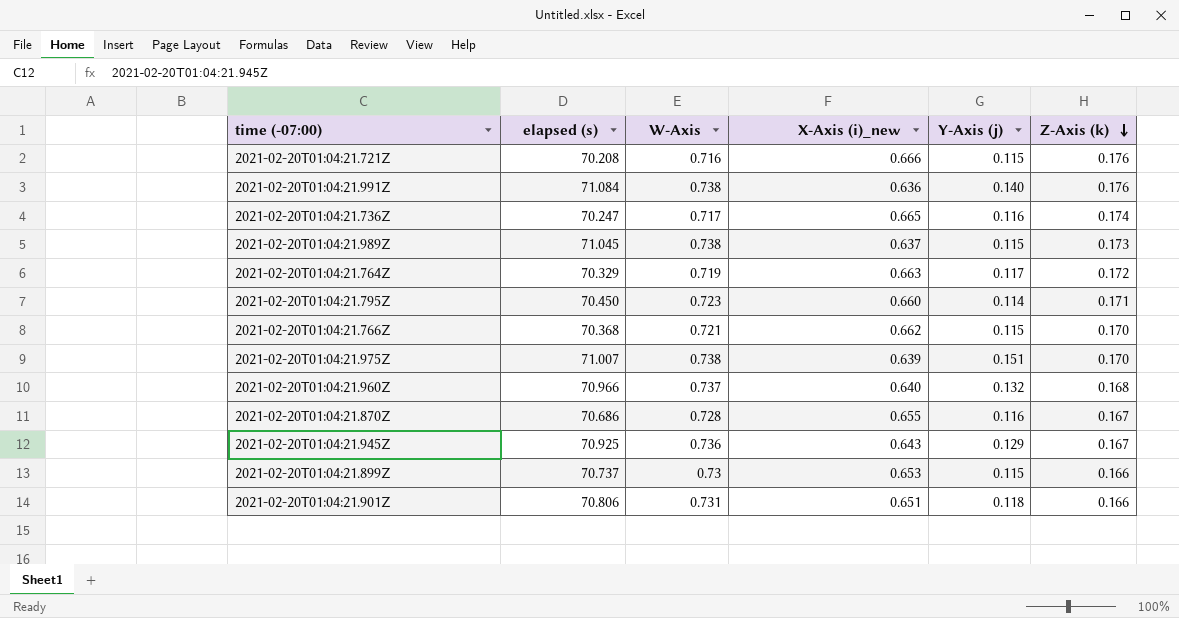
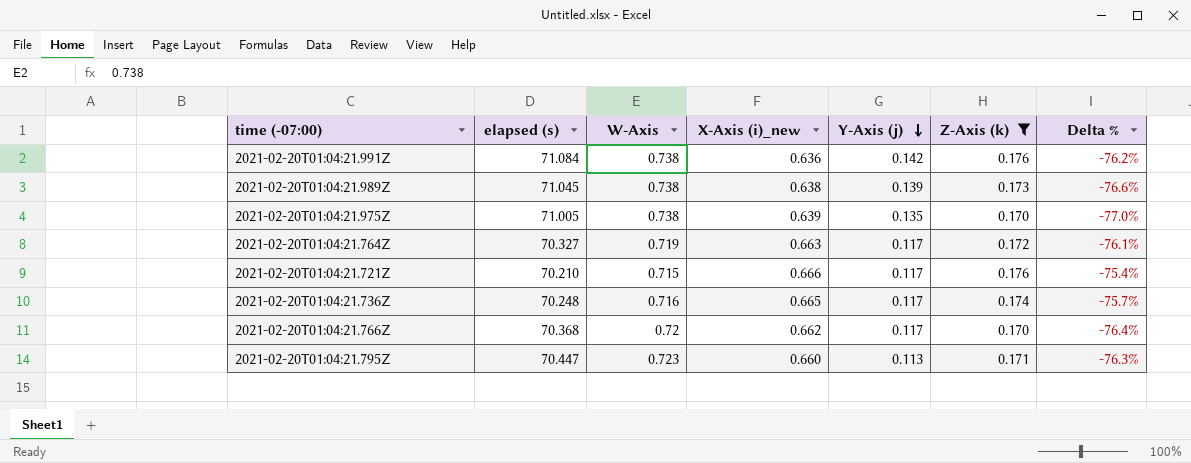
filter: none -> Z-Axis (k) >= 0.170
row order: Z-Axis (k) descending -> Y-Axis (j) descending
column Delta % | formula: none -> ([Z-Axis (k)] - [W-Axis]) / [W-Axis]
2021-02-20T01:04:21.991Z | Y-Axis (j): 0.140 -> 0.142
2021-02-20T01:04:21.989Z | X-Axis (i)_new: 0.637 -> 0.638
2021-02-20T01:04:21.989Z | Y-Axis (j): 0.115 -> 0.139
2021-02-20T01:04:21.975Z | elapsed (s): 71.007 -> 71.005
2021-02-20T01:04:21.975Z | Y-Axis (j): 0.151 -> 0.135
2021-02-20T01:04:21.764Z | elapsed (s): 70.329 -> 70.327
2021-02-20T01:04:21.721Z | elapsed (s): 70.208 -> 70.210
2021-02-20T01:04:21.721Z | W-Axis: 0.716 -> 0.715
2021-02-20T01:04:21.721Z | Y-Axis (j): 0.115 -> 0.117
2021-02-20T01:04:21.736Z | elapsed (s): 70.247 -> 70.248
2021-02-20T01:04:21.736Z | W-Axis: 0.717 -> 0.716
2021-02-20T01:04:21.736Z | Y-Axis (j): 0.116 -> 0.117
2021-02-20T01:04:21.766Z | W-Axis: 0.721 -> 0.72
2021-02-20T01:04:21.766Z | Y-Axis (j): 0.115 -> 0.117
2021-02-20T01:04:21.795Z | elapsed (s): 70.450 -> 70.447
2021-02-20T01:04:21.795Z | Y-Axis (j): 0.114 -> 0.113

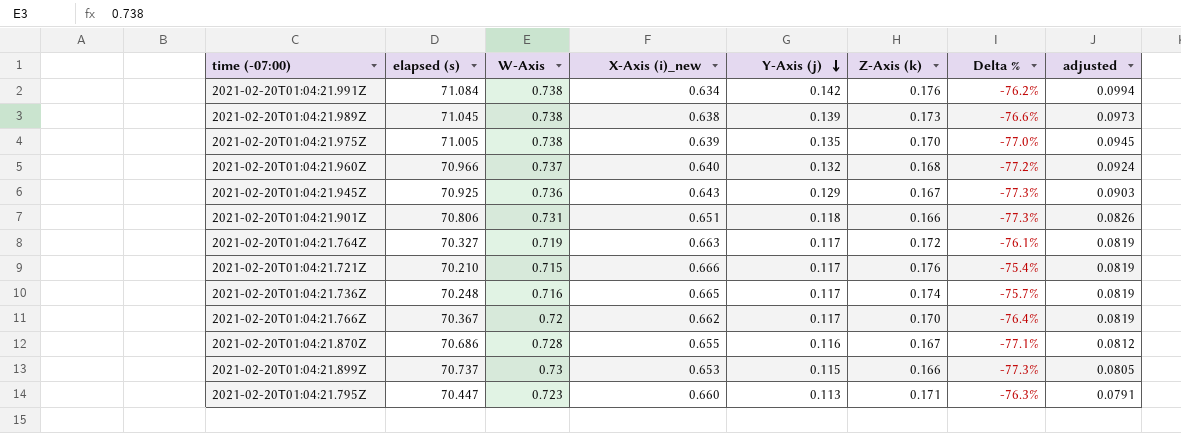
filter: Z-Axis (k) >= 0.170 -> none
column adjusted | formula: none -> [Y-Axis (j)] * 0.7
2021-02-20T01:04:21.991Z | X-Axis (i)_new: 0.636 -> 0.634
2021-02-20T01:04:21.766Z | elapsed (s): 70.368 -> 70.367

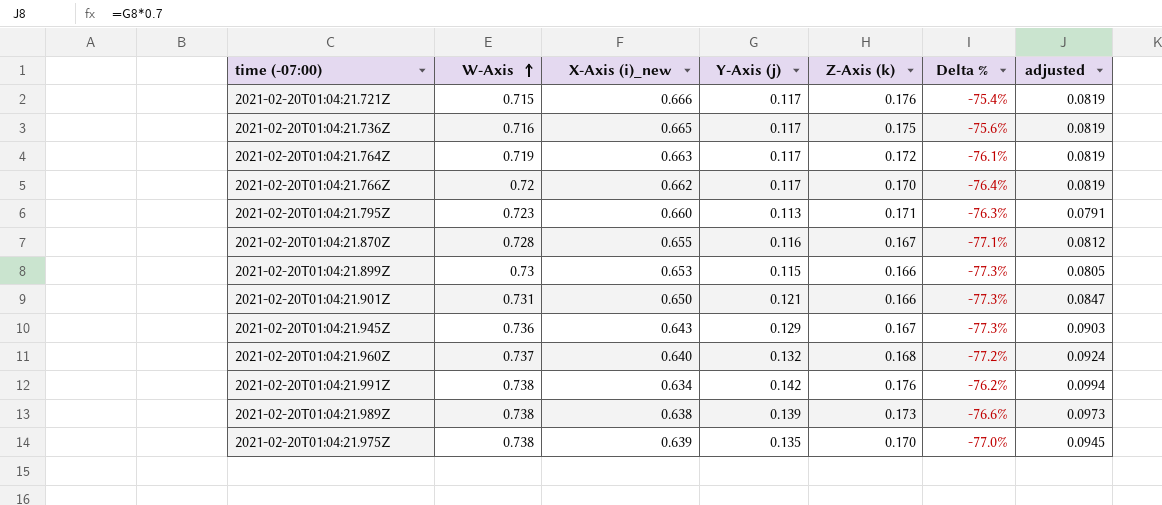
row order: Y-Axis (j) descending -> W-Axis ascending
column elapsed (s) | position: 2 -> none
2021-02-20T01:04:21.736Z | Z-Axis (k): 0.174 -> 0.175
2021-02-20T01:04:21.736Z | Delta %: -75.7% -> -75.6%
2021-02-20T01:04:21.901Z | X-Axis (i)_new: 0.651 -> 0.650
2021-02-20T01:04:21.901Z | Y-Axis (j): 0.118 -> 0.121
2021-02-20T01:04:21.901Z | adjusted: 0.0826 -> 0.0847

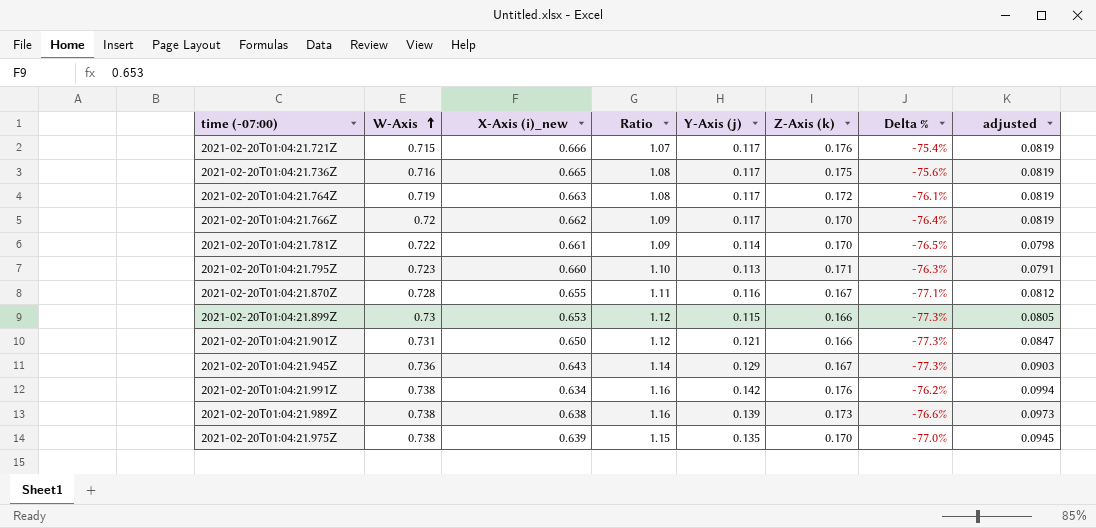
column Ratio | formula: none -> [W-Axis] / [X-Axis (i)_new]
row 2021-02-20T01:04:21.960Z: 0.737 | 0.640 | 0.132 | 0.168 | -77.2% | 0.0924 -> none
row 2021-02-20T01:04:21.781Z: none -> 0.722 | 0.661 | 1.09 | 0.114 | 0.170 | -76.5% | 0.0798

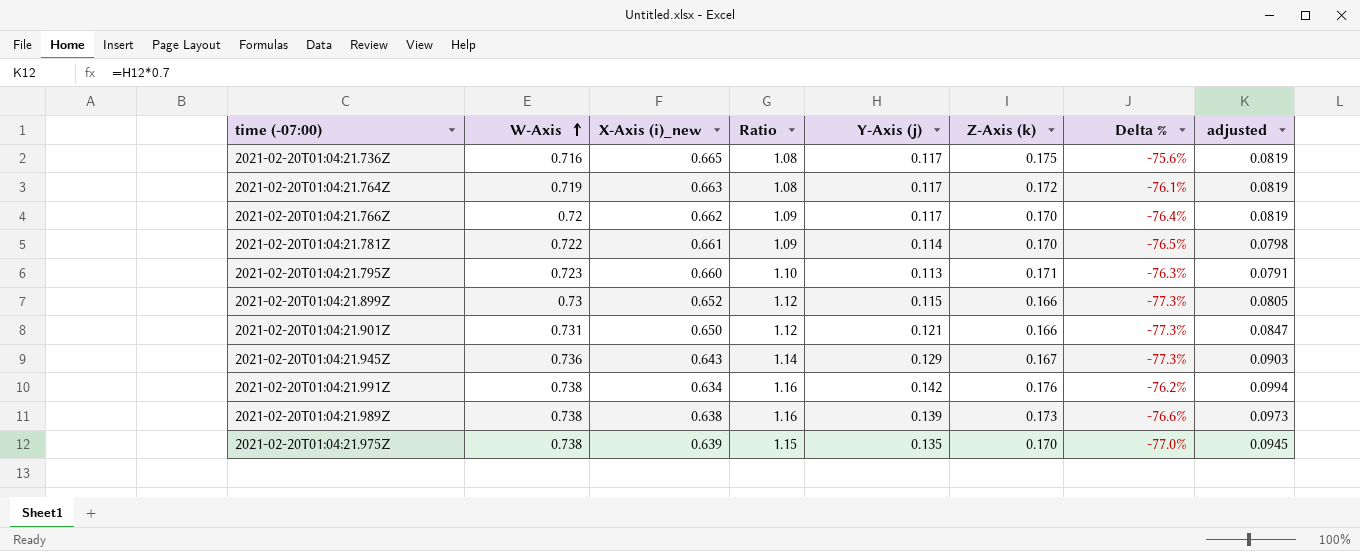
row 2021-02-20T01:04:21.721Z: 0.715 | 0.666 | 1.07 | 0.117 | 0.176 | -75.4% | 0.0819 -> none
row 2021-02-20T01:04:21.870Z: 0.728 | 0.655 | 1.11 | 0.116 | 0.167 | -77.1% | 0.0812 -> none
2021-02-20T01:04:21.899Z | X-Axis (i)_new: 0.653 -> 0.652

